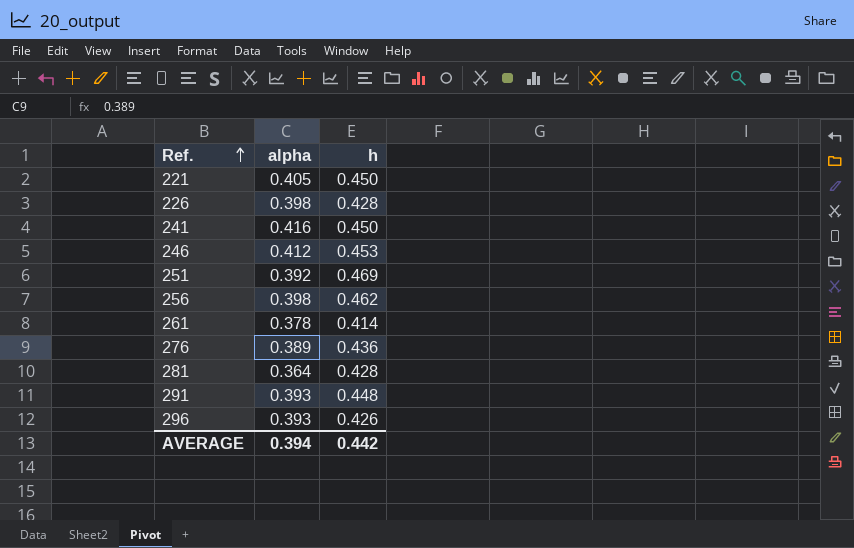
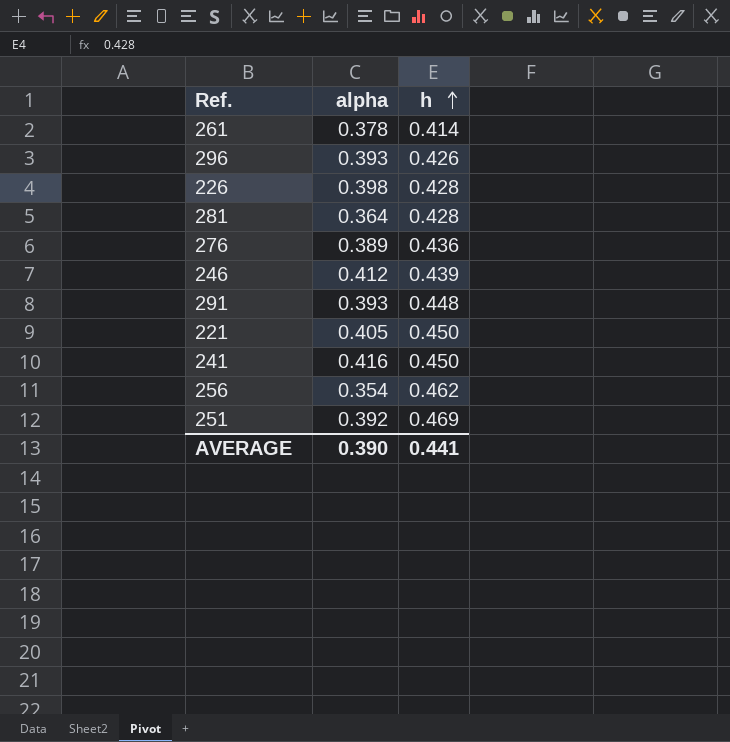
row order: Ref. ascending -> h ascending
246 | h: 0.453 -> 0.439
256 | alpha: 0.398 -> 0.354
AVERAGE | alpha: 0.394 -> 0.390
AVERAGE | h: 0.442 -> 0.441

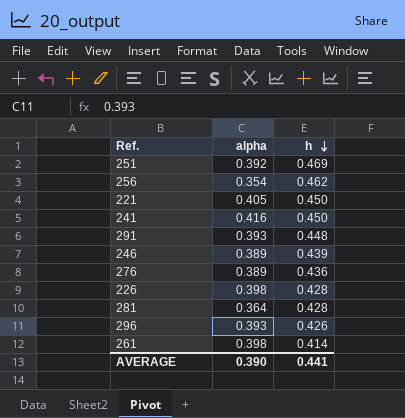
row order: h ascending -> h descending
246 | alpha: 0.412 -> 0.389
261 | alpha: 0.378 -> 0.398

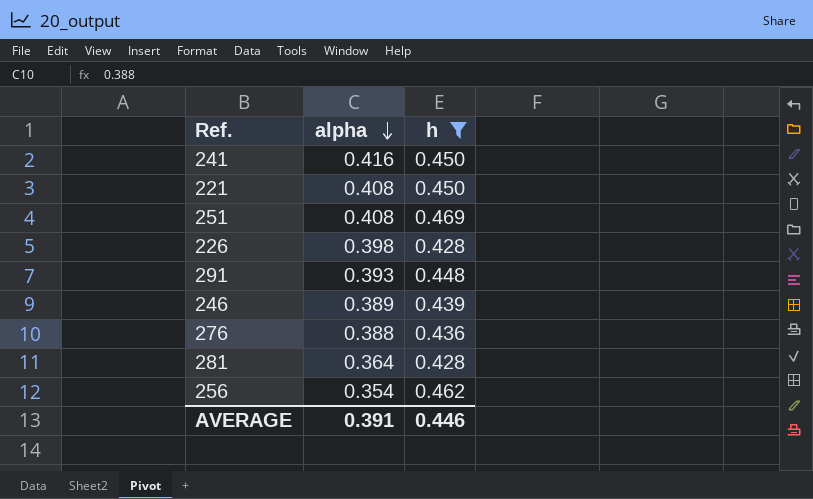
filter: none -> h >= 0.428
row order: h descending -> alpha descending
221 | alpha: 0.405 -> 0.408
251 | alpha: 0.392 -> 0.408
276 | alpha: 0.389 -> 0.388
AVERAGE | alpha: 0.390 -> 0.391
AVERAGE | h: 0.441 -> 0.446

